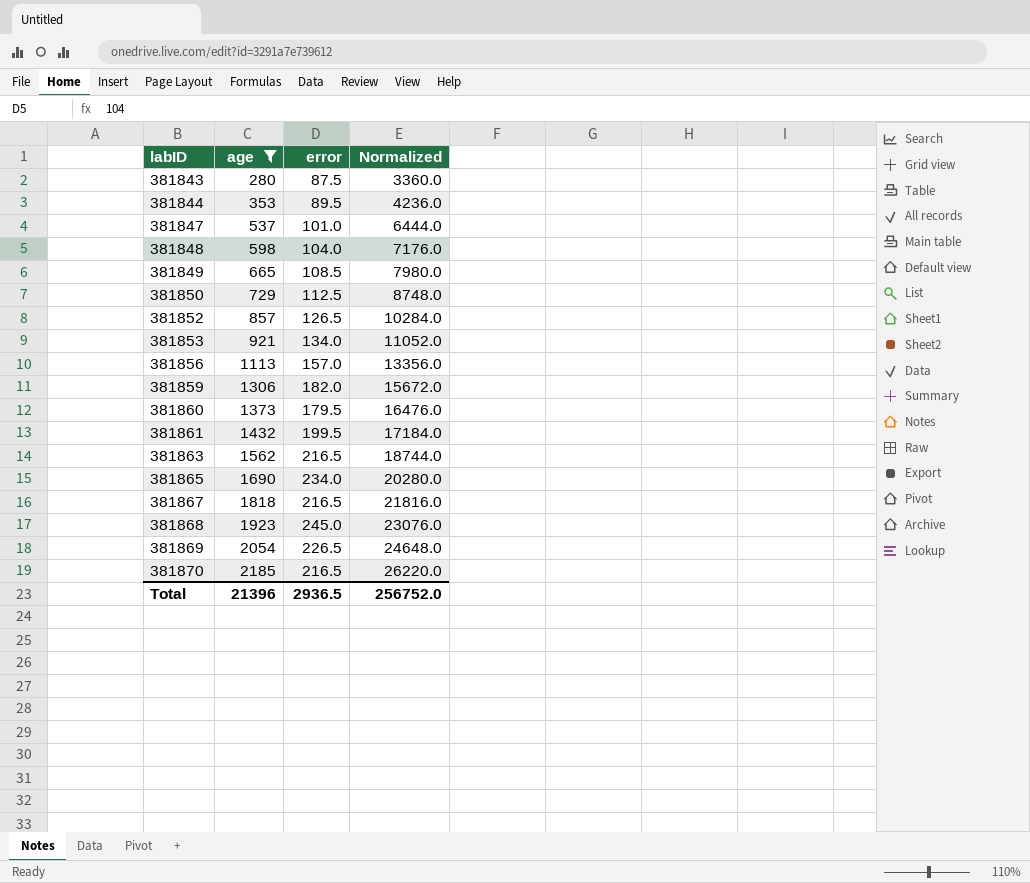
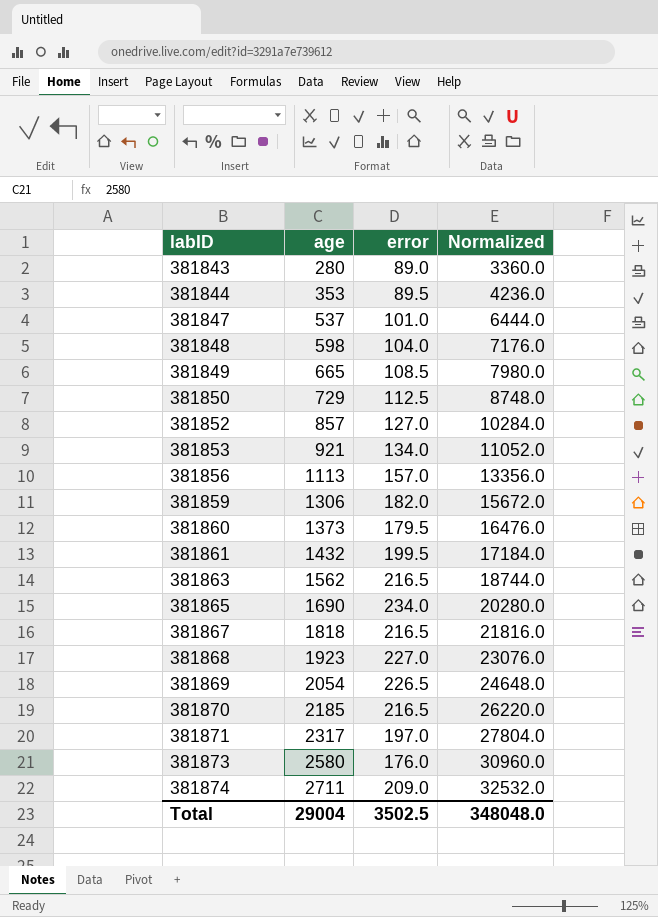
filter: age <= 2185 -> none
381843 | error: 87.5 -> 89.0
381852 | error: 126.5 -> 127.0
381868 | error: 245.0 -> 227.0
Total | age: 21396 -> 29004
Total | error: 2936.5 -> 3502.5
Total | Normalized: 256752.0 -> 348048.0

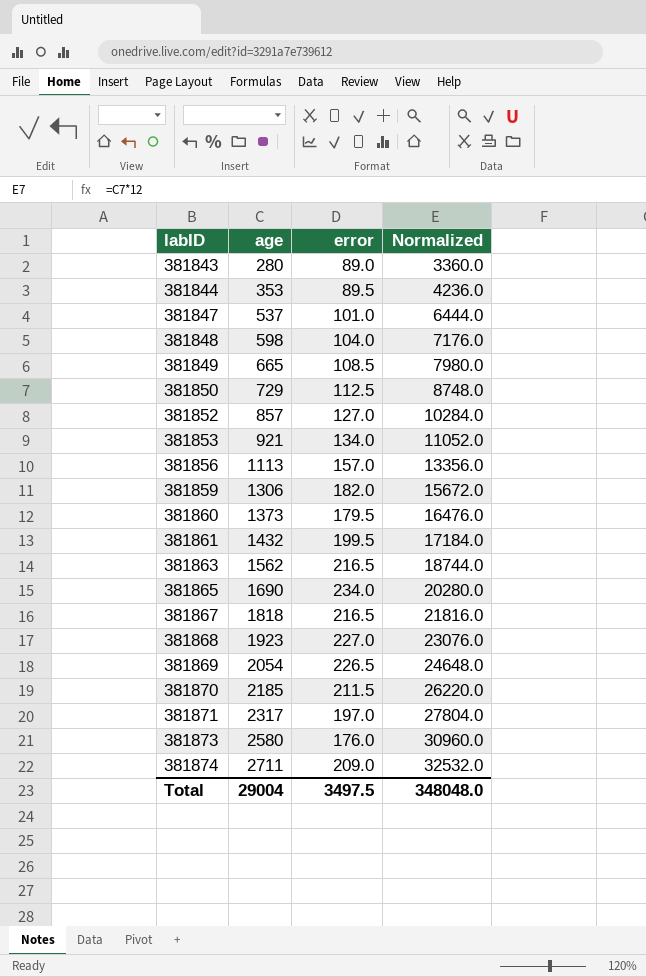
381870 | error: 216.5 -> 211.5
Total | error: 3502.5 -> 3497.5

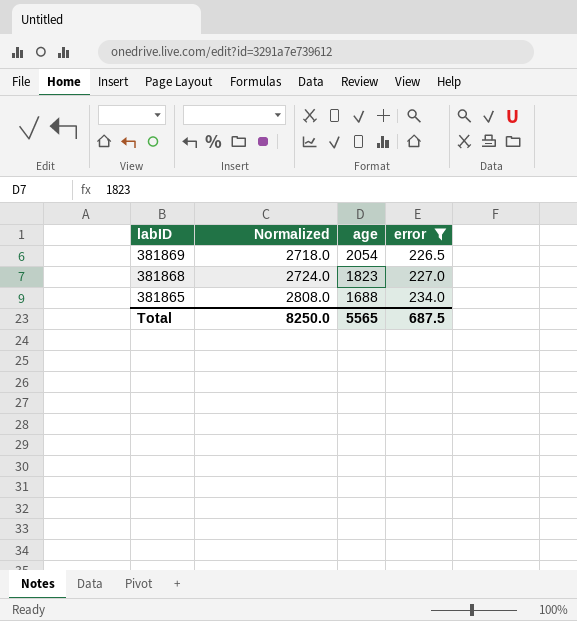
filter: none -> error >= 226.5
row order: labID ascending -> labID descending
column Normalized | formula: [age] * 12 -> [error] * 12
column Normalized | position: 4 -> 2
381868 | age: 1923 -> 1823
381865 | age: 1690 -> 1688
Total | Normalized: 348048.0 -> 8250.0
Total | age: 29004 -> 5565
Total | error: 3497.5 -> 687.5

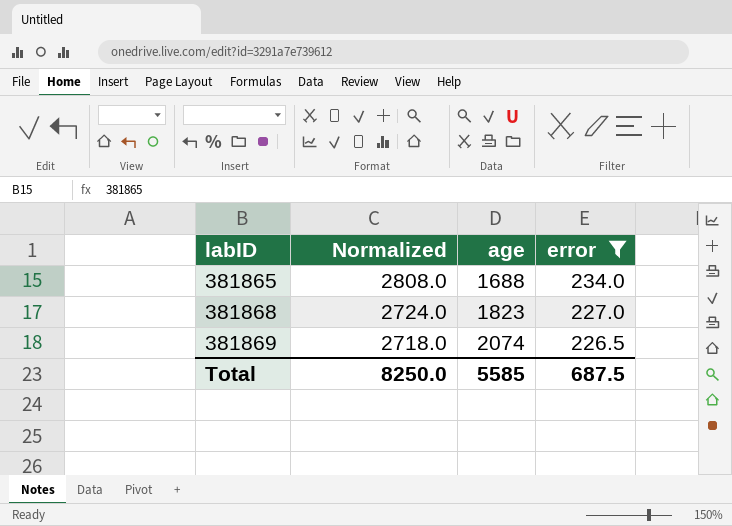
row order: labID descending -> labID ascending
381869 | age: 2054 -> 2074
Total | age: 5565 -> 5585

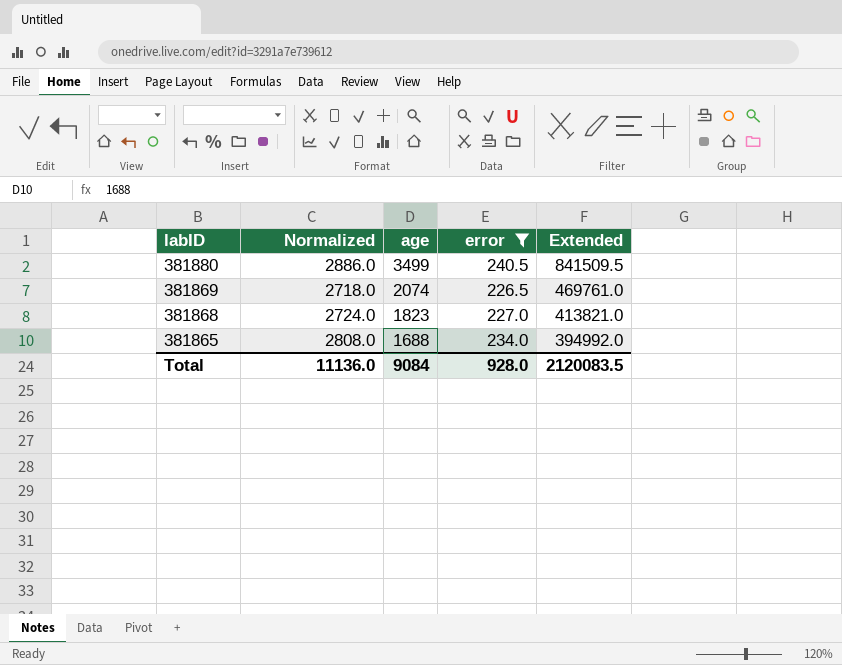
row order: labID ascending -> labID descending
column Extended | formula: none -> [age] * [error]
row 381880: none -> 2886.0 | 3499 | 240.5 | 841509.5
Total | Normalized: 8250.0 -> 11136.0
Total | age: 5585 -> 9084
Total | error: 687.5 -> 928.0

